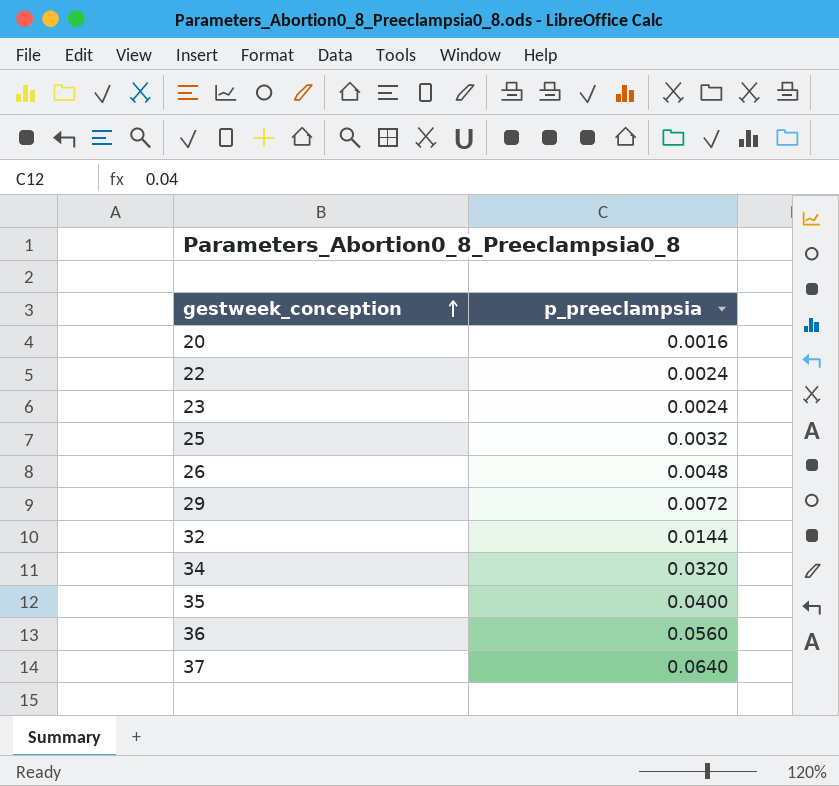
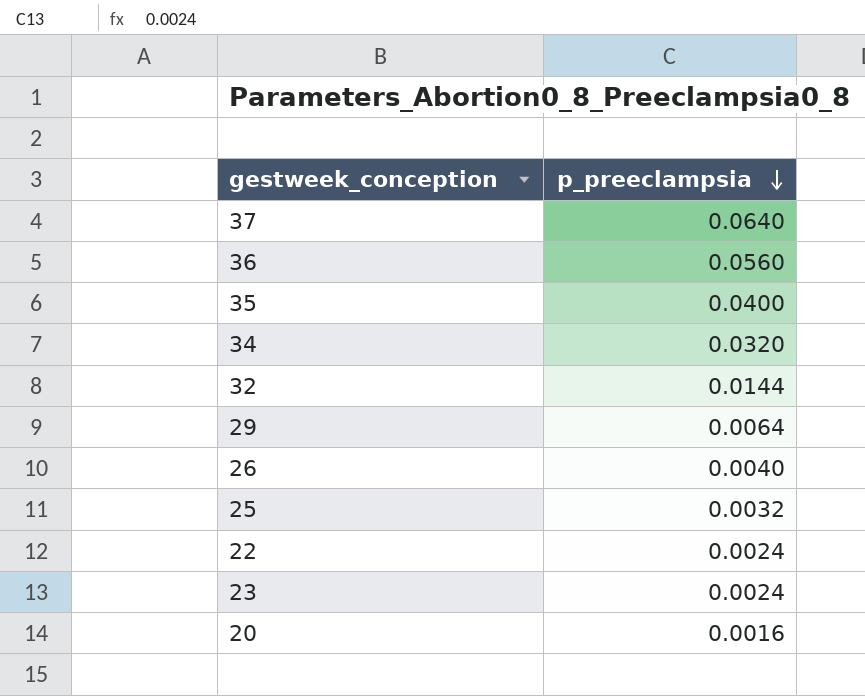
row order: gestweek_conception ascending -> p_preeclampsia descending
29 | p_preeclampsia: 0.0072 -> 0.0064
26 | p_preeclampsia: 0.0048 -> 0.0040

